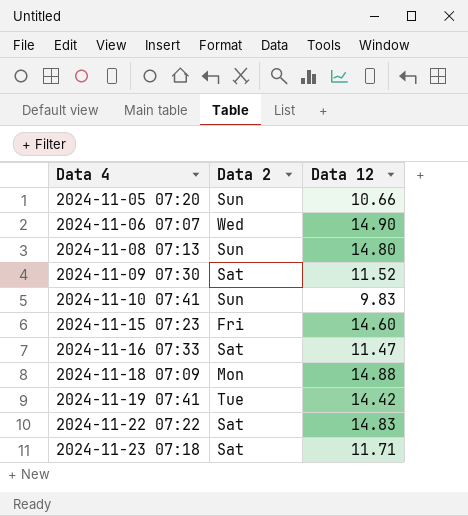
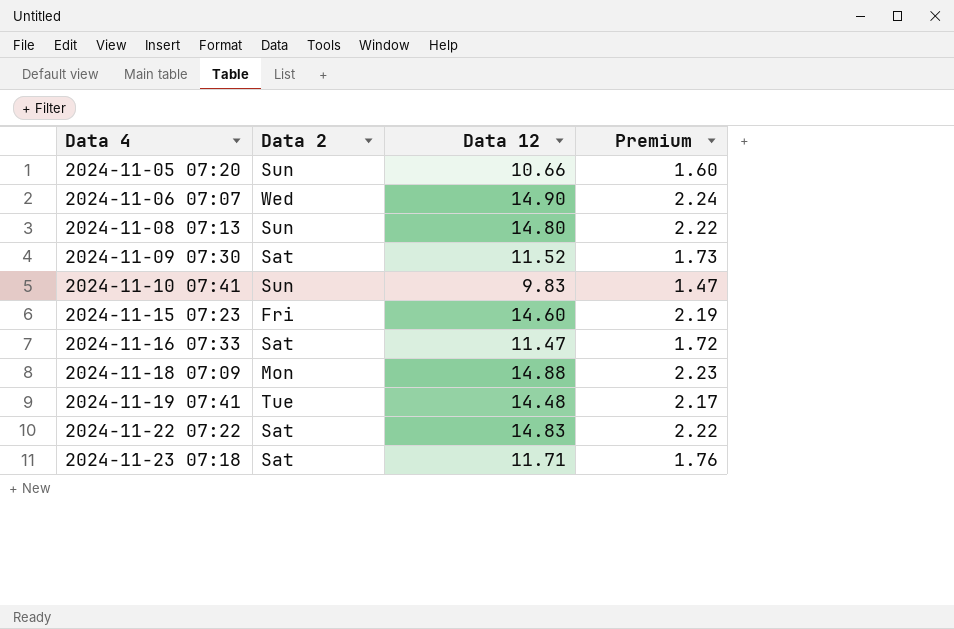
column Premium | formula: none -> [Data 12] * 0.15
2024-11-19 07:41 | Data 12: 14.42 -> 14.48

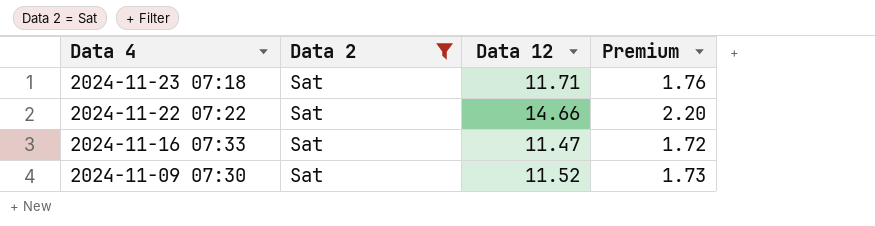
filter: none -> Data 2 = Sat
row order: Data 4 ascending -> Data 4 descending
2024-11-22 07:22 | Data 12: 14.83 -> 14.66
2024-11-22 07:22 | Premium: 2.22 -> 2.20

